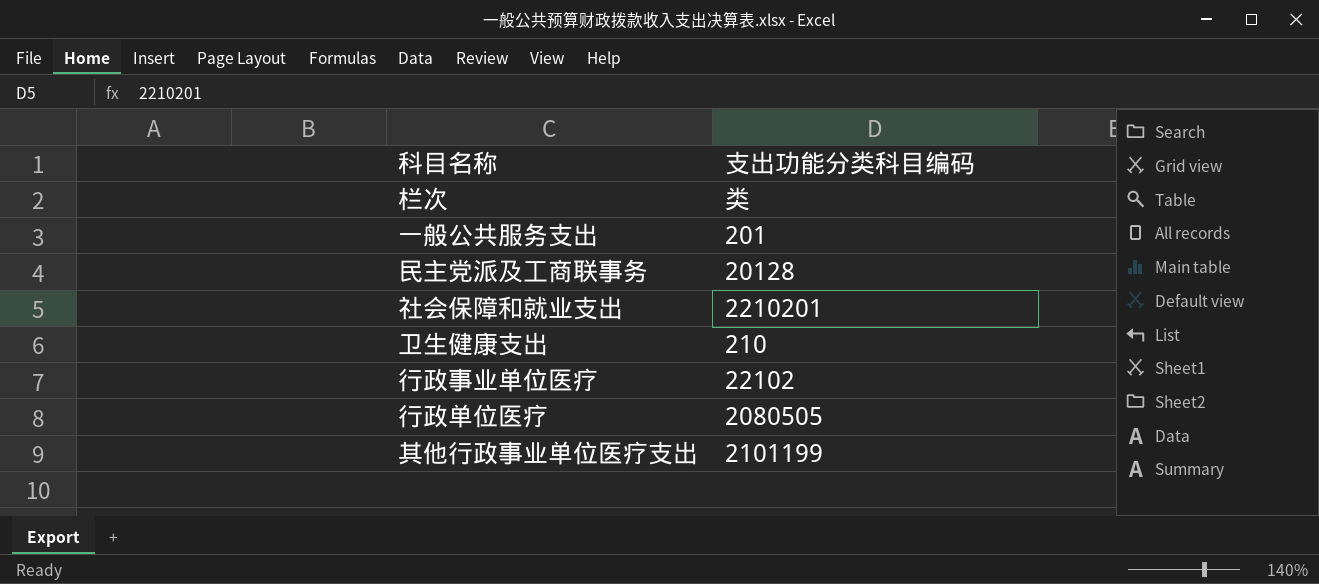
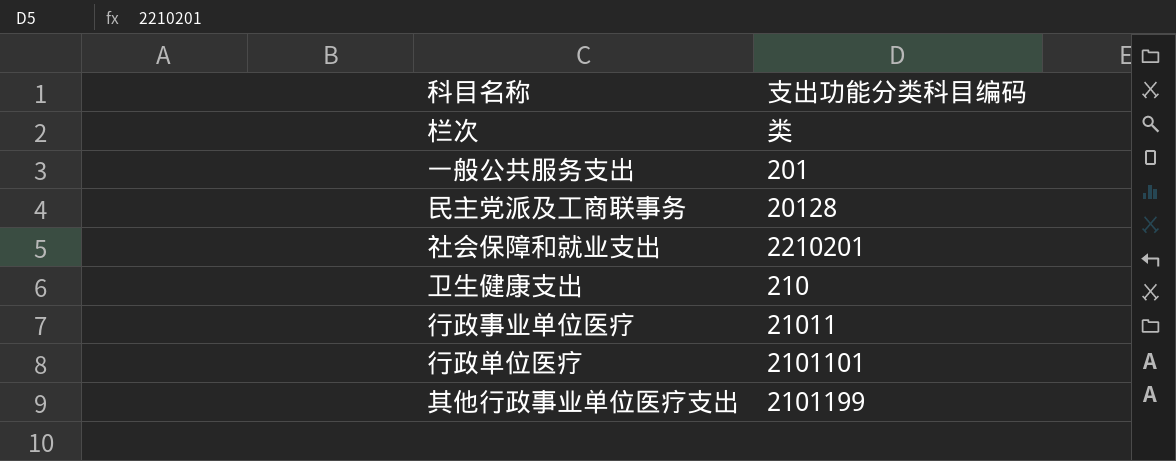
行政事业单位医疗 | 支出功能分类科目编码: 22102 -> 21011
行政单位医疗 | 支出功能分类科目编码: 2080505 -> 2101101

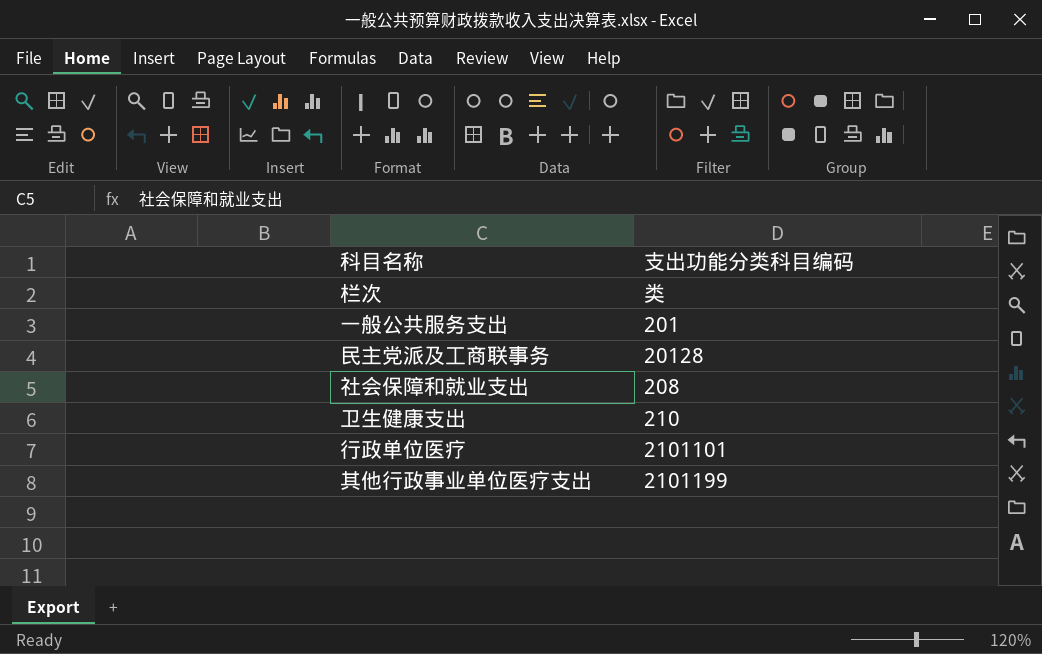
row 行政事业单位医疗: 21011 -> none
社会保障和就业支出 | 支出功能分类科目编码: 2210201 -> 208

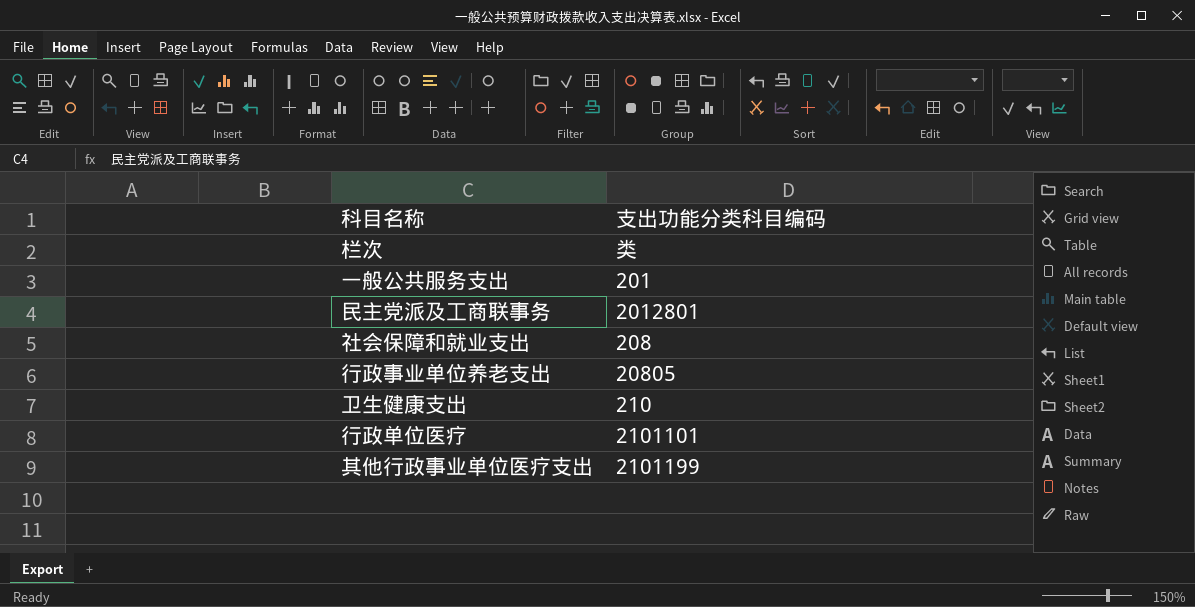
民主党派及工商联事务 | 支出功能分类科目编码: 20128 -> 2012801
row 行政事业单位养老支出: none -> 20805

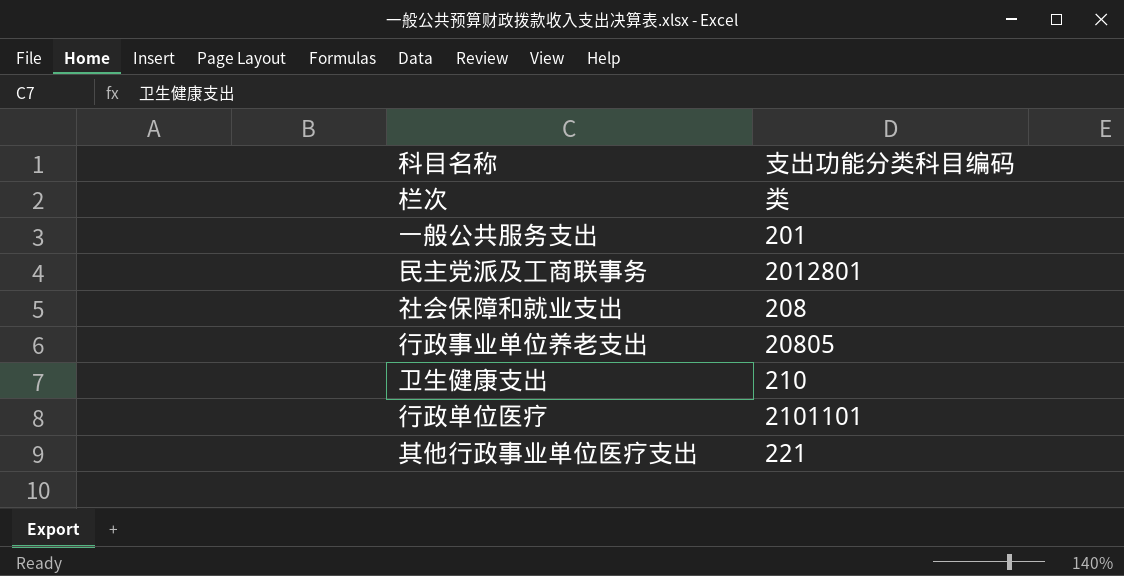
其他行政事业单位医疗支出 | 支出功能分类科目编码: 2101199 -> 221

